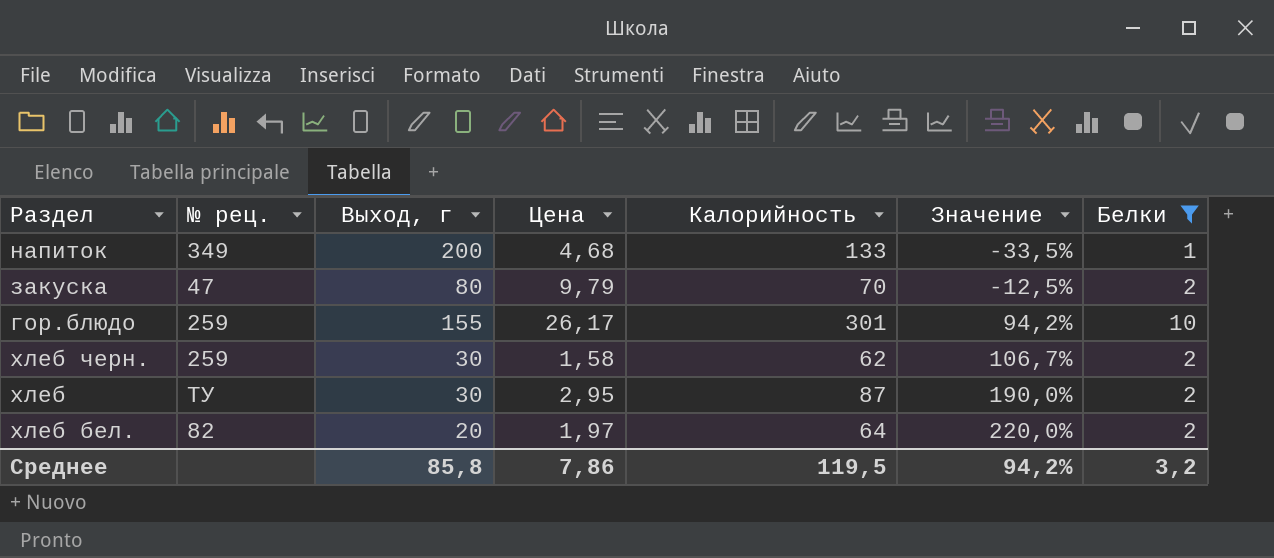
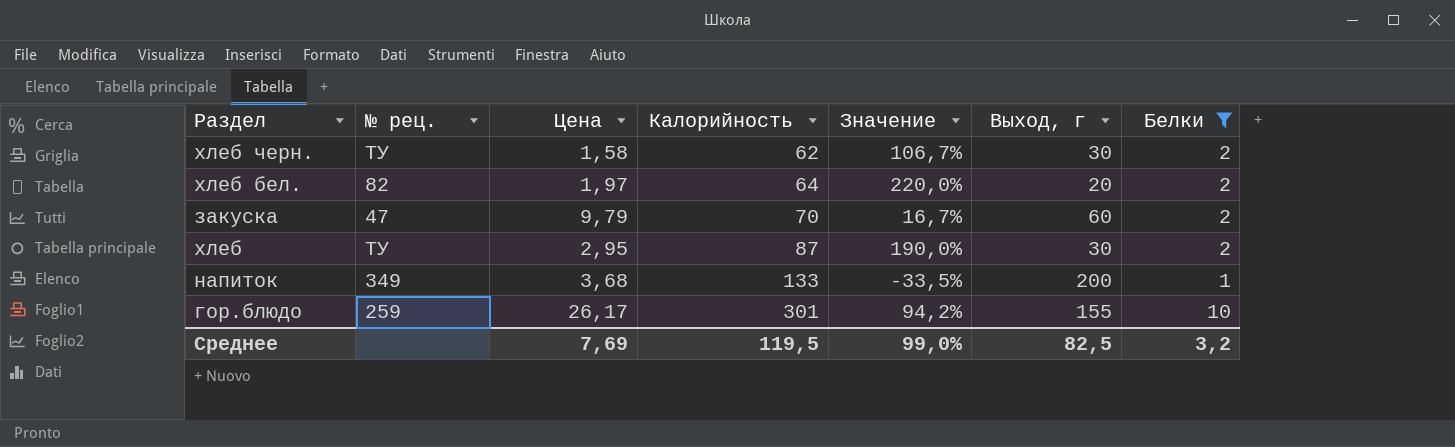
row order: Значение ascending -> Калорийность ascending
column Выход, г | position: 3 -> 6
хлеб черн. | № рец.: 259 -> ТУ
закуска | Значение: -12,5% -> 16,7%
закуска | Выход, г: 80 -> 60
напиток | Цена: 4,68 -> 3,68
Среднее | Цена: 7,86 -> 7,69
Среднее | Значение: 94,2% -> 99,0%
Среднее | Выход, г: 85,8 -> 82,5

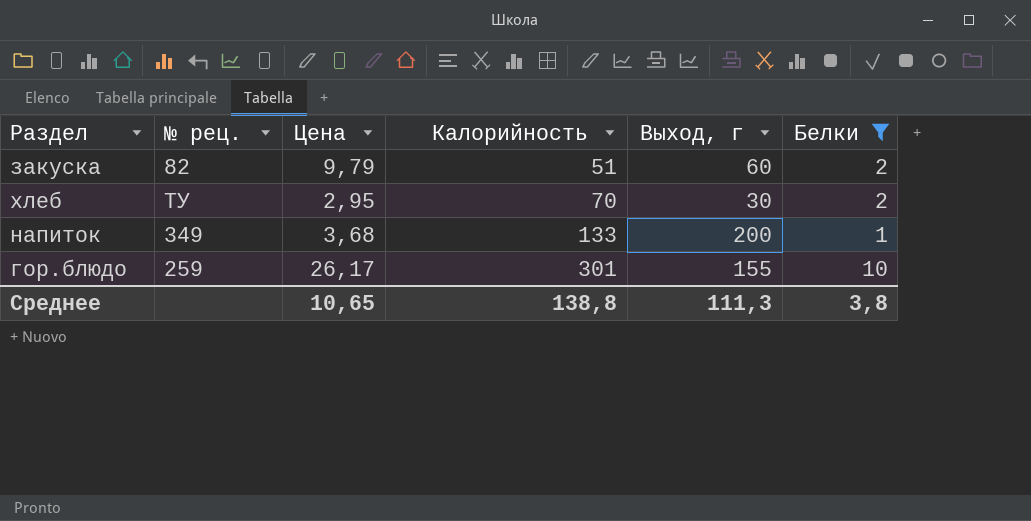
column Значение | formula: ([Калорийность] - [Выход, г]) / [Выход, г] -> none
row хлеб черн.: ТУ | 1,58 | 62 | 106,7% | 30 | 2 -> none
row хлеб бел.: 82 | 1,97 | 64 | 220,0% | 20 | 2 -> none
закуска | № рец.: 47 -> 82
закуска | Калорийность: 70 -> 51
хлеб | Калорийность: 87 -> 70
Среднее | Цена: 7,69 -> 10,65
Среднее | Калорийность: 119,5 -> 138,8
Среднее | Выход, г: 82,5 -> 111,3
Среднее | Белки: 3,2 -> 3,8

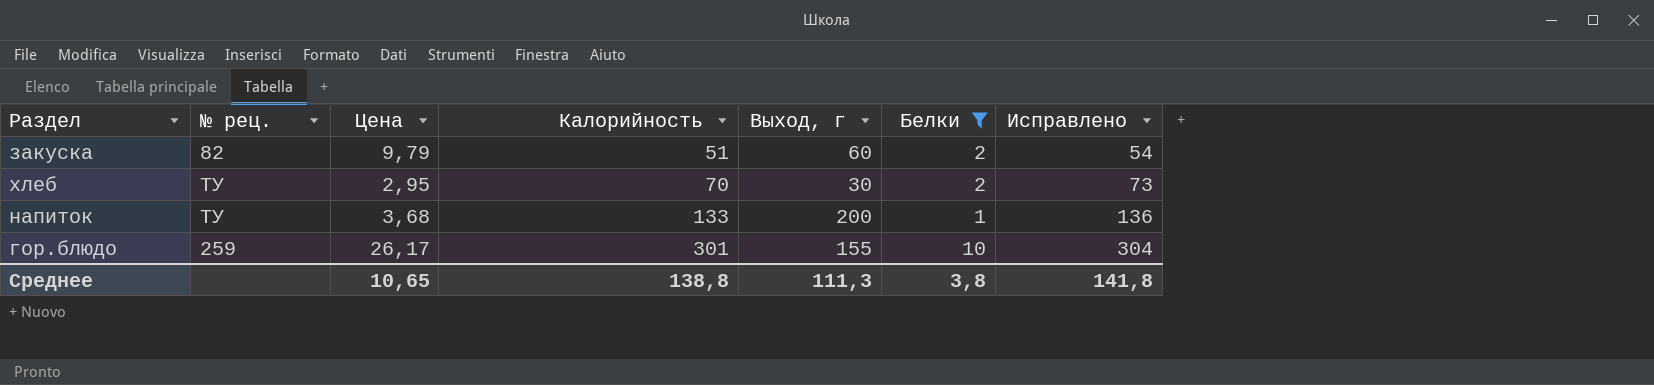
column Исправлено | formula: none -> [Калорийность] + 3
напиток | № рец.: 349 -> ТУ

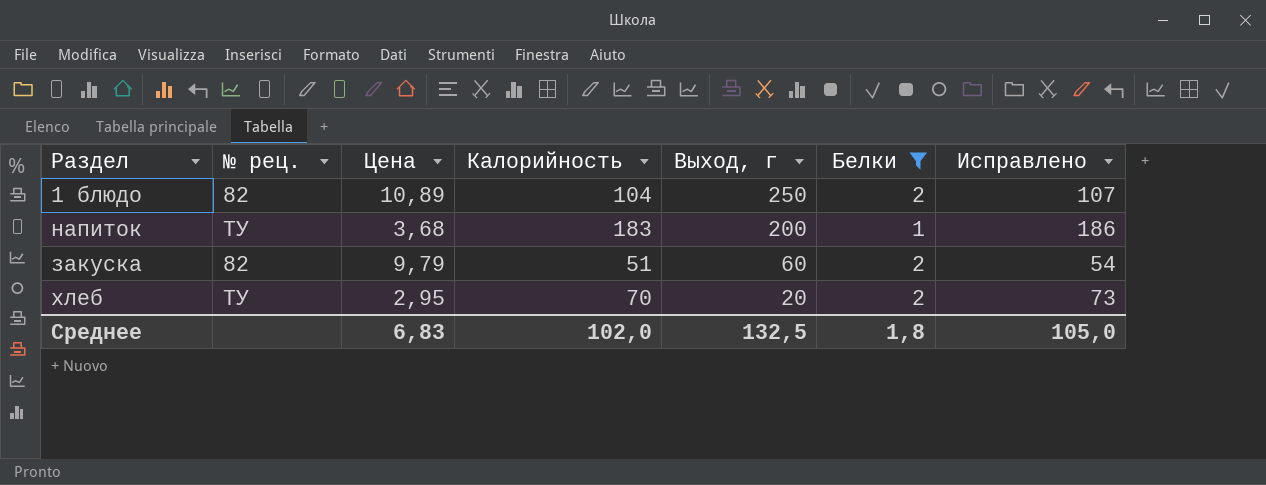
row order: Калорийность ascending -> Выход, г descending
row гор.блюдо: 259 | 26,17 | 301 | 155 | 10 | 304 -> none
row 1 блюдо: none -> 82 | 10,89 | 104 | 250 | 2 | 107
напиток | Калорийность: 133 -> 183
напиток | Исправлено: 136 -> 186
хлеб | Выход, г: 30 -> 20
Среднее | Цена: 10,65 -> 6,83
Среднее | Калорийность: 138,8 -> 102,0
Среднее | Выход, г: 111,3 -> 132,5
Среднее | Белки: 3,8 -> 1,8
Среднее | Исправлено: 141,8 -> 105,0

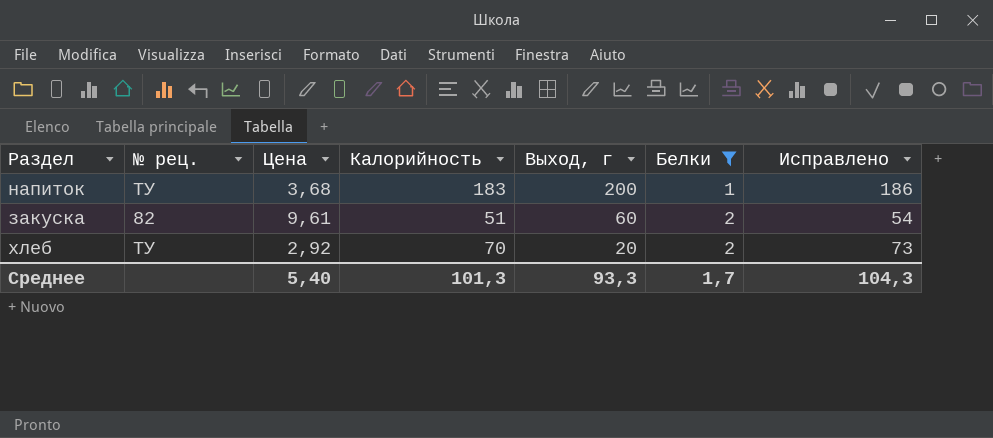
row 1 блюдо: 82 | 10,89 | 104 | 250 | 2 | 107 -> none
закуска | Цена: 9,79 -> 9,61
хлеб | Цена: 2,95 -> 2,92
Среднее | Цена: 6,83 -> 5,40
Среднее | Калорийность: 102,0 -> 101,3
Среднее | Выход, г: 132,5 -> 93,3
Среднее | Белки: 1,8 -> 1,7
Среднее | Исправлено: 105,0 -> 104,3

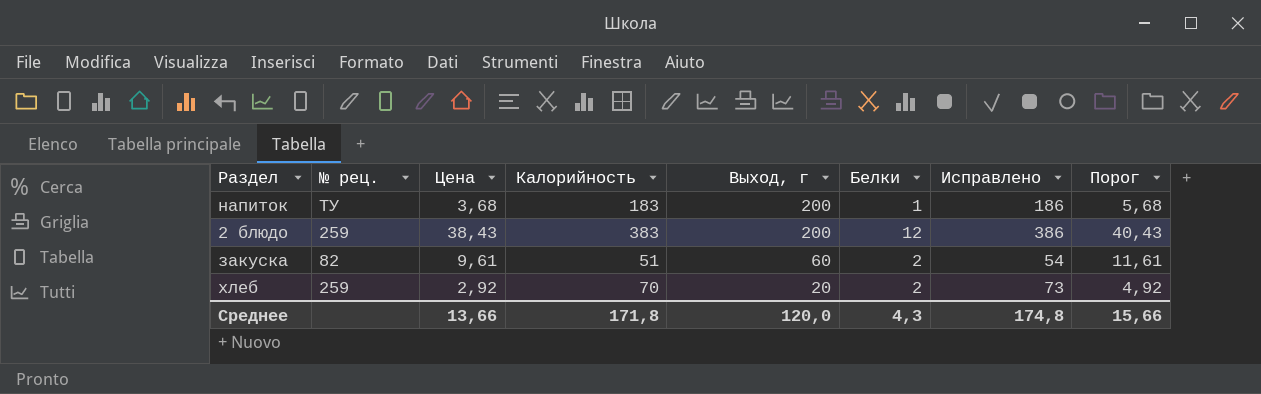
filter: Белки != 12 -> none
column Порог | formula: none -> [Цена] + 2
хлеб | № рец.: ТУ -> 259
Среднее | Цена: 5,40 -> 13,66
Среднее | Калорийность: 101,3 -> 171,8
Среднее | Выход, г: 93,3 -> 120,0
Среднее | Белки: 1,7 -> 4,3
Среднее | Исправлено: 104,3 -> 174,8

